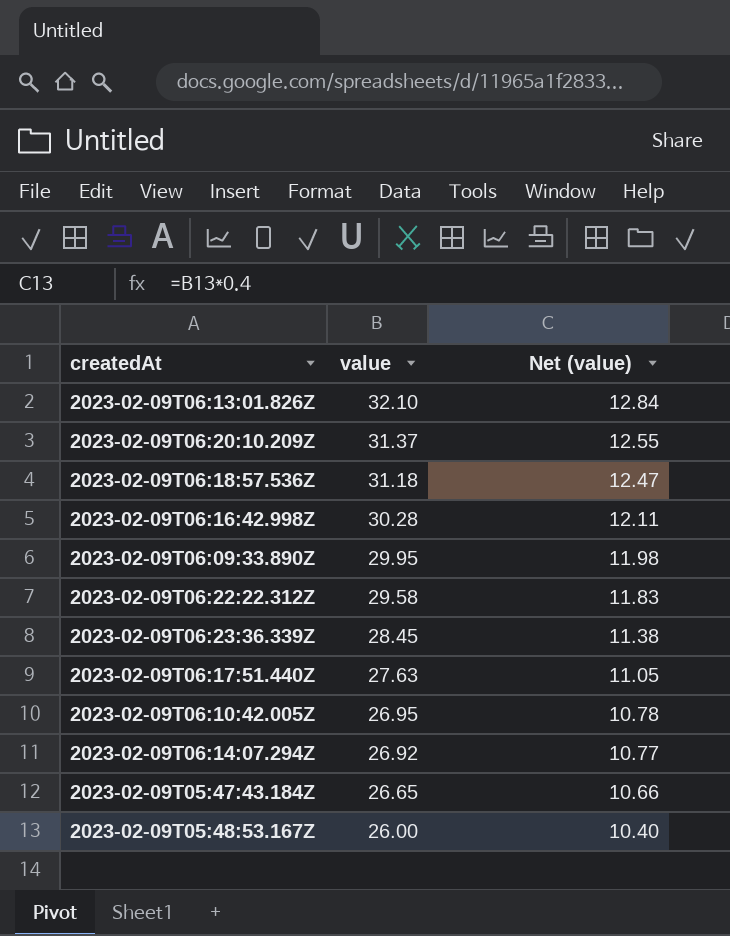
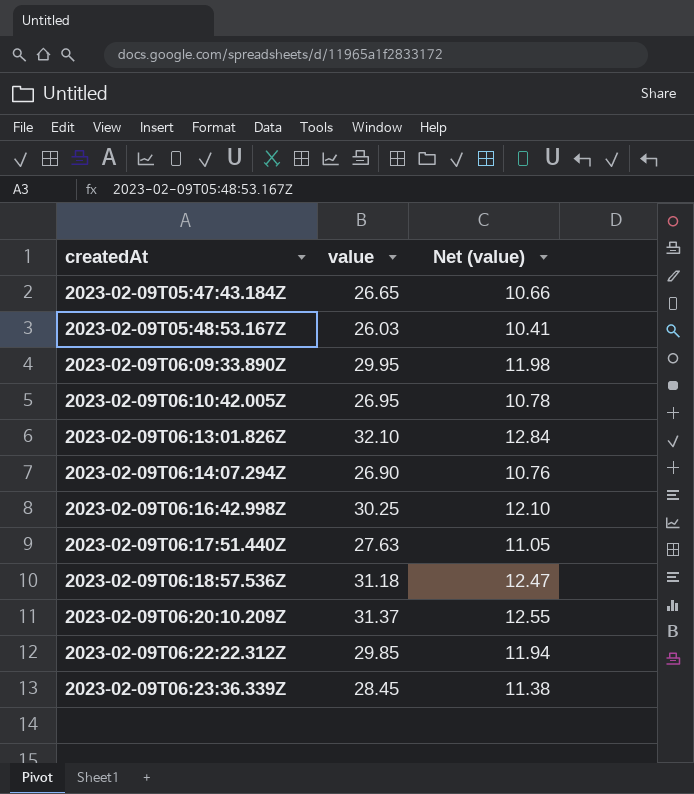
row order: value descending -> createdAt ascending
2023-02-09T05:48:53.167Z | value: 26.00 -> 26.03
2023-02-09T05:48:53.167Z | Net (value): 10.40 -> 10.41
2023-02-09T06:14:07.294Z | value: 26.92 -> 26.90
2023-02-09T06:14:07.294Z | Net (value): 10.77 -> 10.76
2023-02-09T06:16:42.998Z | value: 30.28 -> 30.25
2023-02-09T06:16:42.998Z | Net (value): 12.11 -> 12.10
2023-02-09T06:22:22.312Z | value: 29.58 -> 29.85
2023-02-09T06:22:22.312Z | Net (value): 11.83 -> 11.94

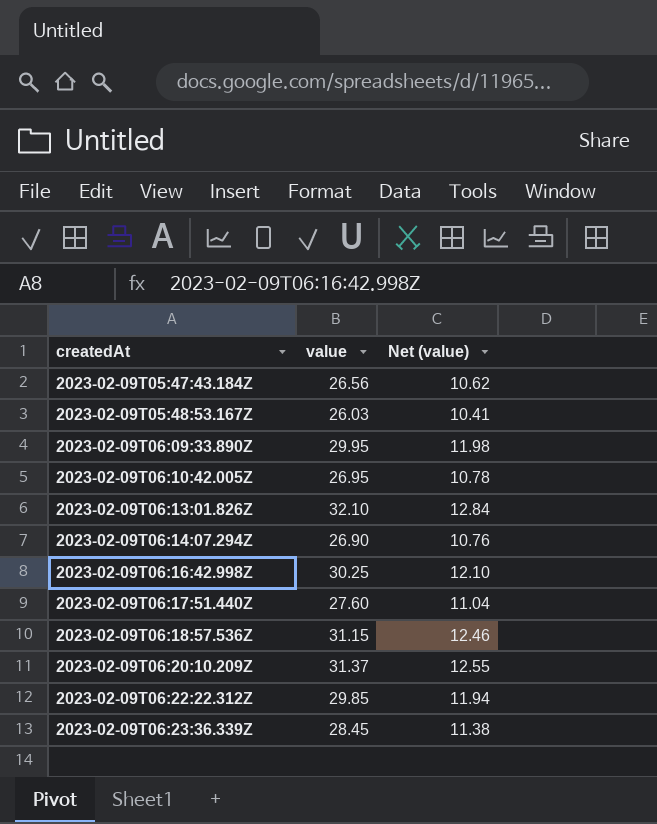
2023-02-09T05:47:43.184Z | value: 26.65 -> 26.56
2023-02-09T05:47:43.184Z | Net (value): 10.66 -> 10.62
2023-02-09T06:17:51.440Z | value: 27.63 -> 27.60
2023-02-09T06:17:51.440Z | Net (value): 11.05 -> 11.04
2023-02-09T06:18:57.536Z | value: 31.18 -> 31.15
2023-02-09T06:18:57.536Z | Net (value): 12.47 -> 12.46

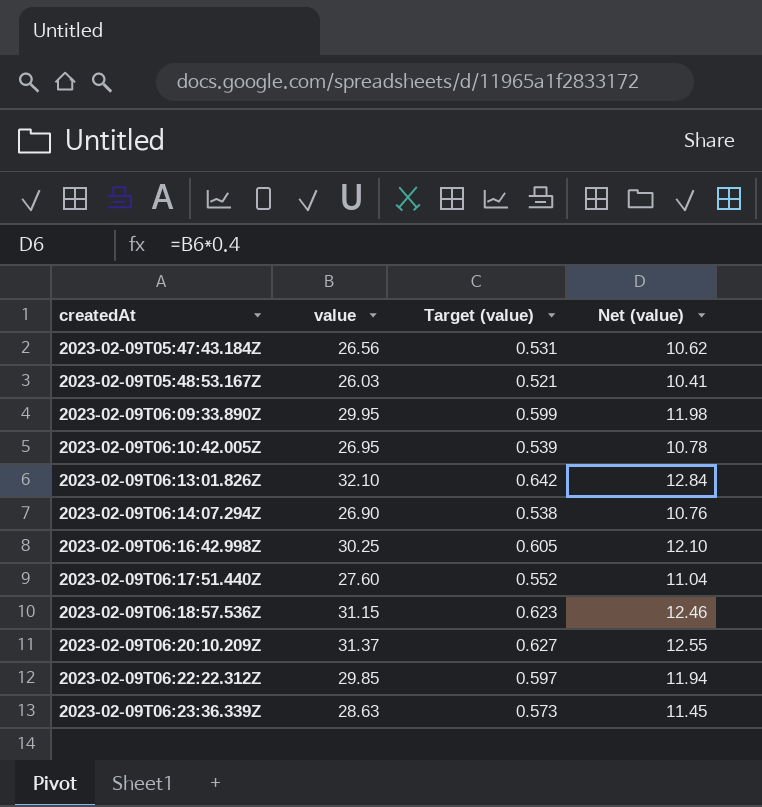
column Target (value) | formula: none -> [value] * 0.02
2023-02-09T06:23:36.339Z | value: 28.45 -> 28.63
2023-02-09T06:23:36.339Z | Net (value): 11.38 -> 11.45

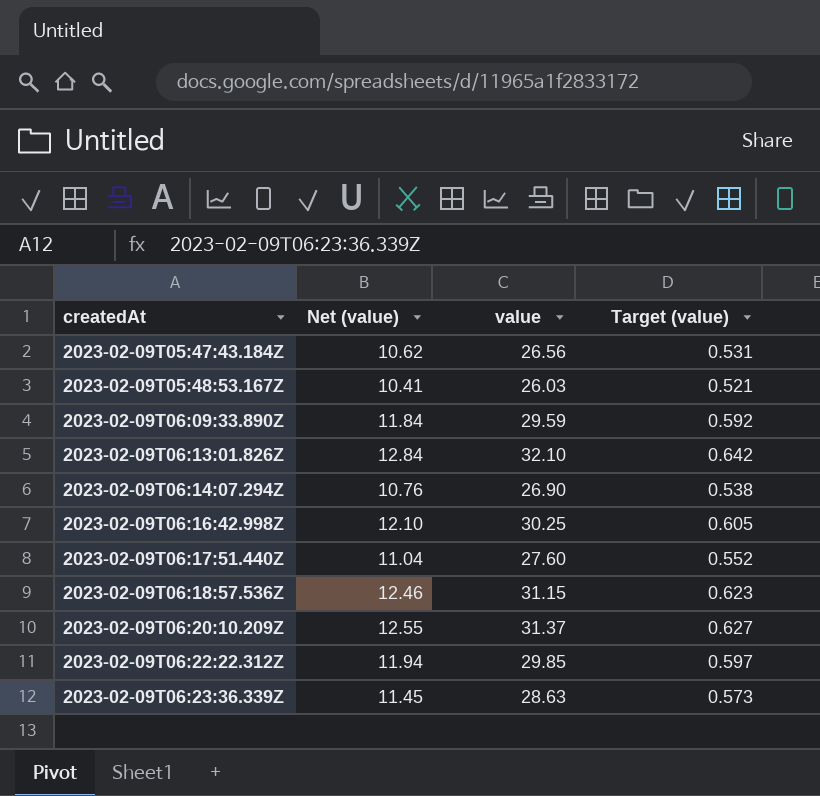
column Net (value) | position: 4 -> 2
row 2023-02-09T06:10:42.005Z: 26.95 | 0.539 | 10.78 -> none
2023-02-09T06:09:33.890Z | Net (value): 11.98 -> 11.84
2023-02-09T06:09:33.890Z | value: 29.95 -> 29.59
2023-02-09T06:09:33.890Z | Target (value): 0.599 -> 0.592

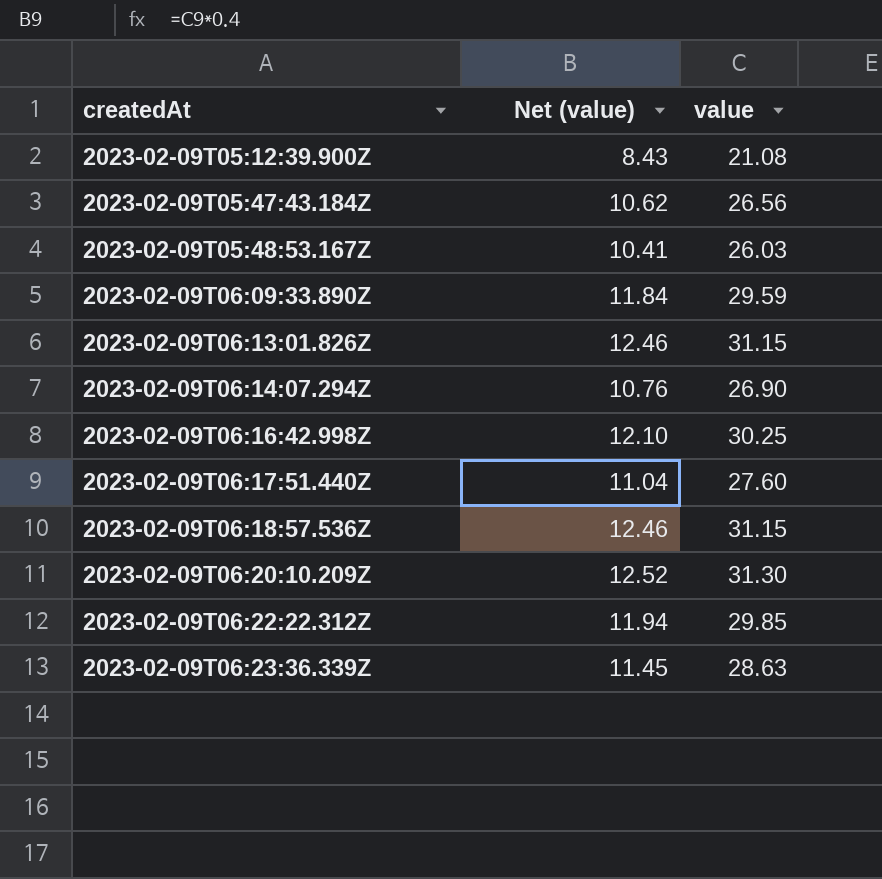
column Target (value) | formula: [value] * 0.02 -> none
row 2023-02-09T05:12:39.900Z: none -> 8.43 | 21.08
2023-02-09T06:13:01.826Z | Net (value): 12.84 -> 12.46
2023-02-09T06:13:01.826Z | value: 32.10 -> 31.15
2023-02-09T06:20:10.209Z | Net (value): 12.55 -> 12.52
2023-02-09T06:20:10.209Z | value: 31.37 -> 31.30

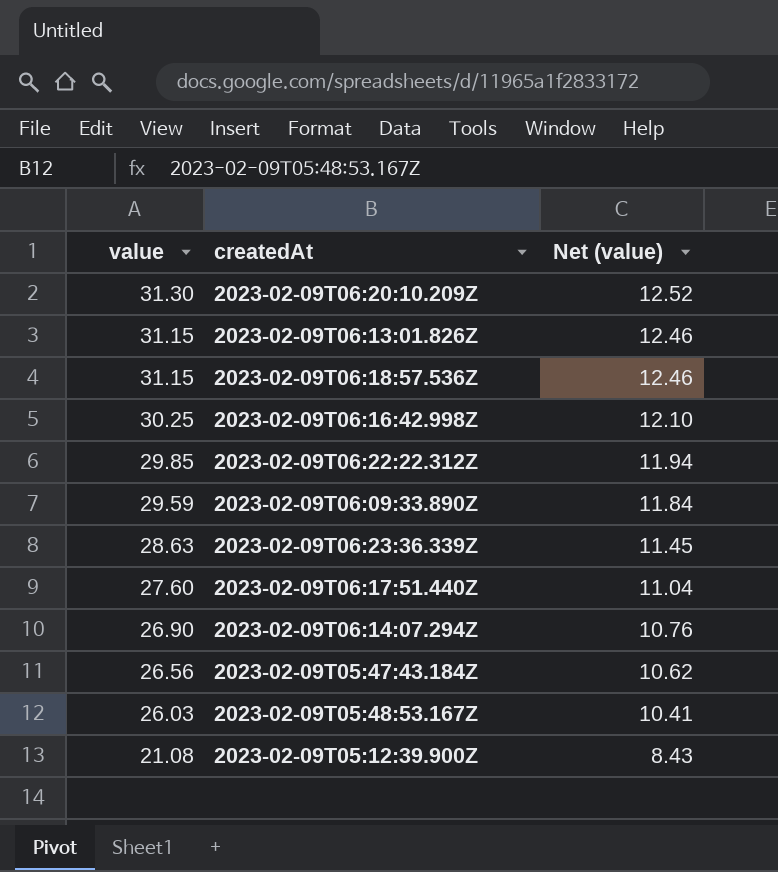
row order: createdAt ascending -> value descending
column value | position: 3 -> 1

